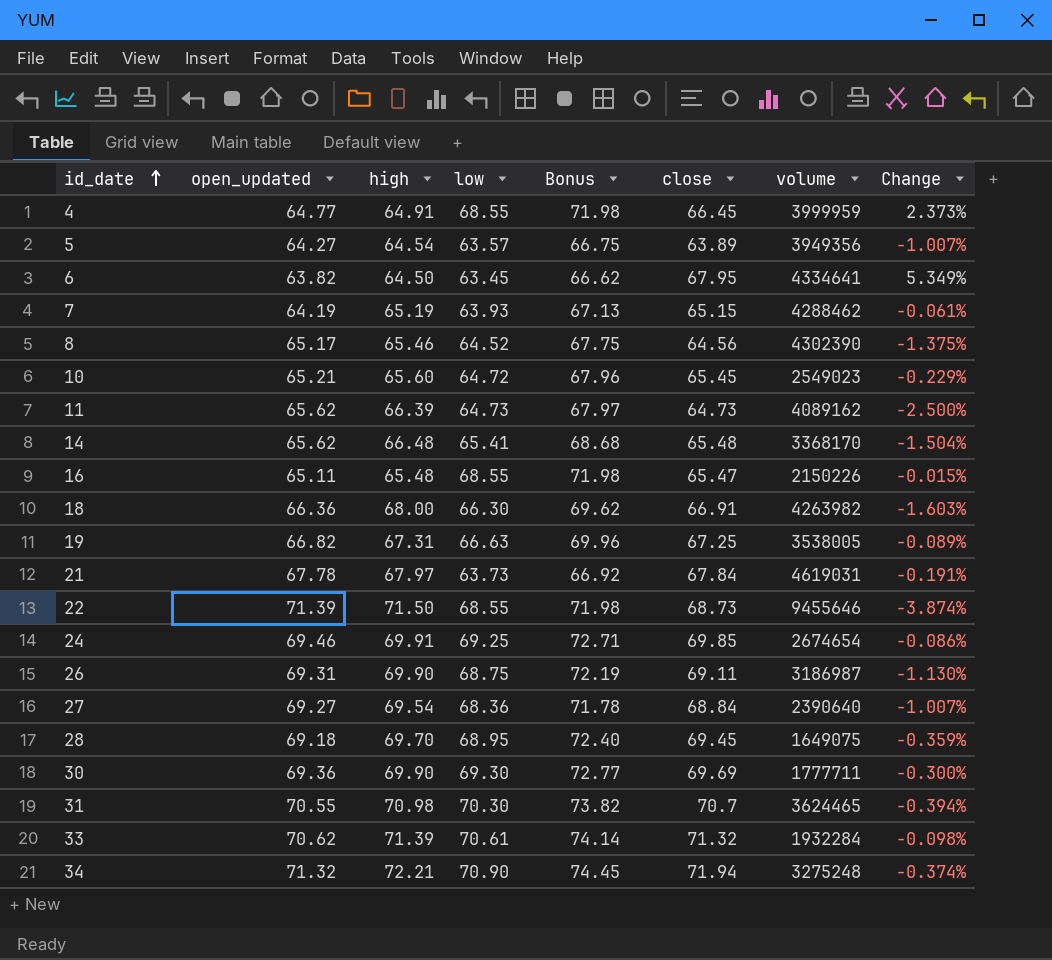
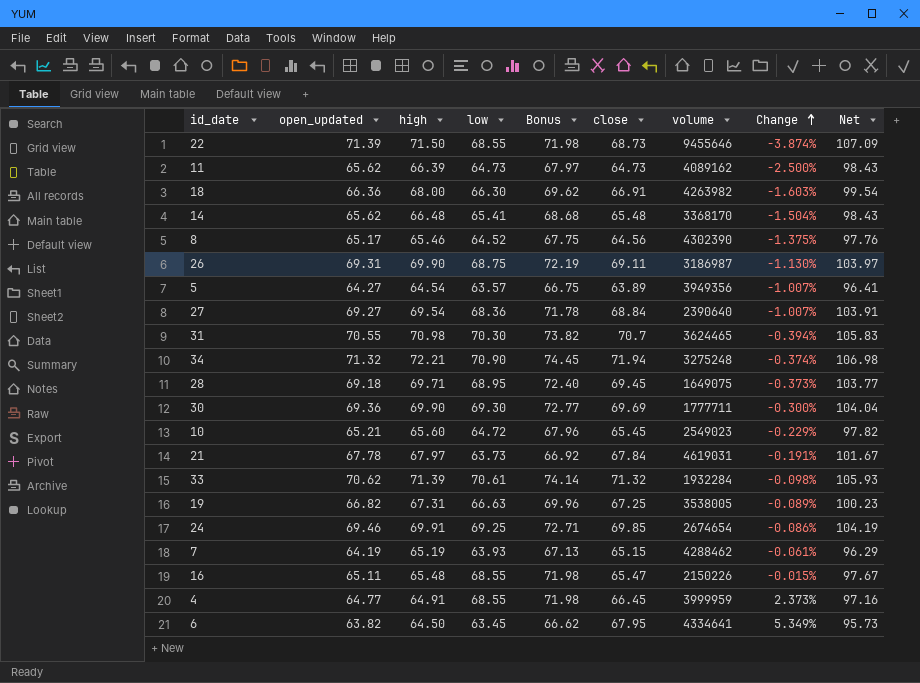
row order: id_date ascending -> Change ascending
column Net | formula: none -> [open_updated] * 1.5
28 | high: 69.70 -> 69.71
28 | Change: -0.359% -> -0.373%

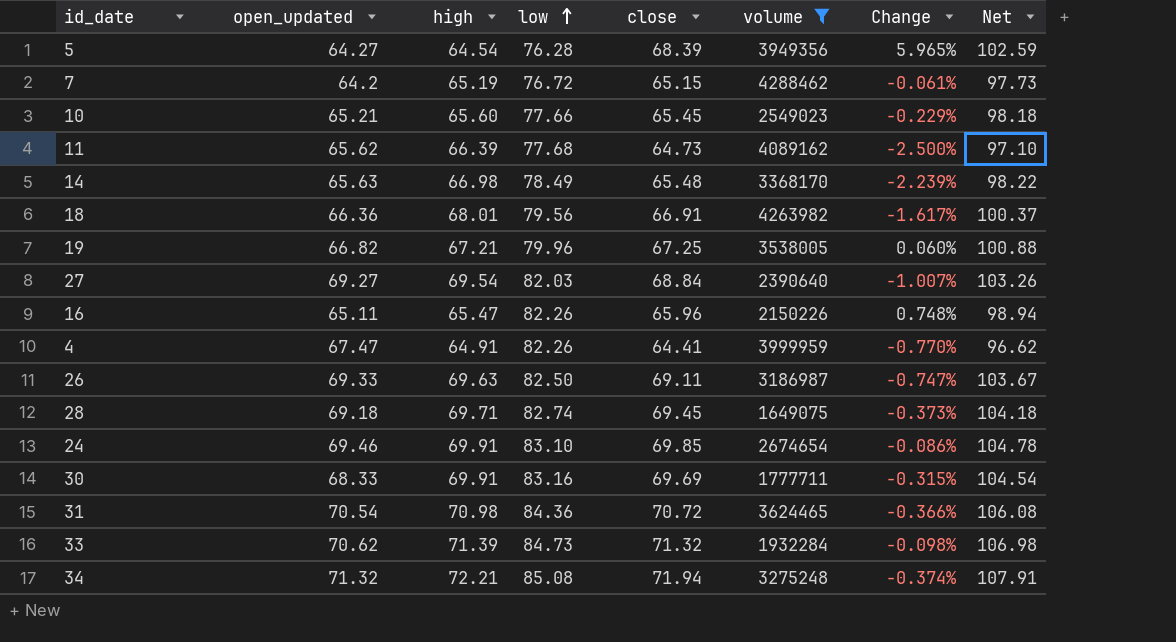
filter: none -> volume <= 4288462
row order: Change ascending -> low ascending
column Bonus | formula: [low] * 1.05 -> none
column Net | formula: [open_updated] * 1.5 -> [close] * 1.5
5 | low: 63.57 -> 76.28
5 | close: 63.89 -> 68.39
5 | Change: -1.007% -> 5.965%
7 | open_updated: 64.19 -> 64.2
7 | low: 63.93 -> 76.72
10 | low: 64.72 -> 77.66
11 | low: 64.73 -> 77.68
14 | open_updated: 65.62 -> 65.63
14 | high: 66.48 -> 66.98
14 | low: 65.41 -> 78.49
14 | Change: -1.504% -> -2.239%
18 | high: 68.00 -> 68.01
18 | low: 66.30 -> 79.56
18 | Change: -1.603% -> -1.617%
19 | high: 67.31 -> 67.21
19 | low: 66.63 -> 79.96
19 | Change: -0.089% -> 0.060%
27 | low: 68.36 -> 82.03
16 | high: 65.48 -> 65.47
16 | low: 68.55 -> 82.26
16 | close: 65.47 -> 65.96
16 | Change: -0.015% -> 0.748%
4 | open_updated: 64.77 -> 67.47
4 | low: 68.55 -> 82.26
4 | close: 66.45 -> 64.41
4 | Change: 2.373% -> -0.770%
26 | open_updated: 69.31 -> 69.33
26 | high: 69.90 -> 69.63
26 | low: 68.75 -> 82.50
26 | Change: -1.130% -> -0.747%
28 | low: 68.95 -> 82.74
24 | low: 69.25 -> 83.10
30 | open_updated: 69.36 -> 68.33
30 | high: 69.90 -> 69.91
30 | low: 69.30 -> 83.16
30 | Change: -0.300% -> -0.315%
31 | open_updated: 70.55 -> 70.54
31 | low: 70.30 -> 84.36
31 | close: 70.7 -> 70.72
31 | Change: -0.394% -> -0.366%
33 | low: 70.61 -> 84.73
34 | low: 70.90 -> 85.08

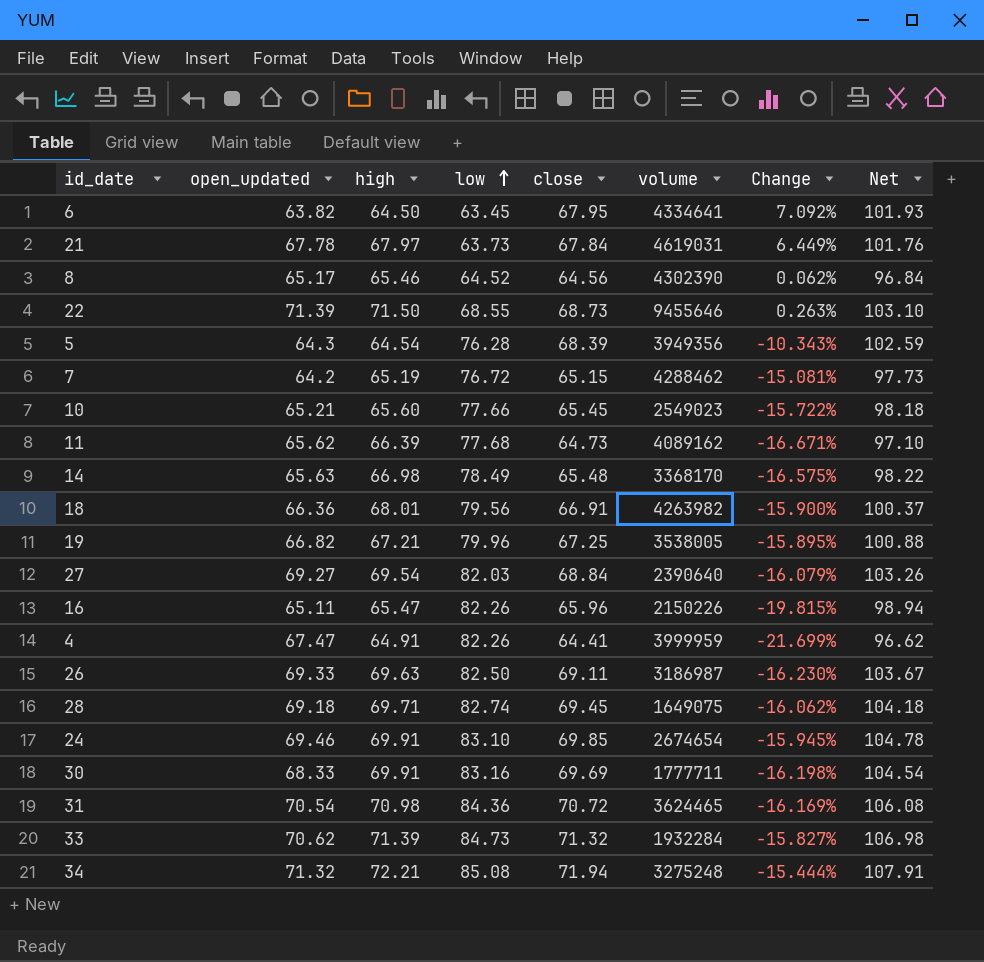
filter: volume <= 4288462 -> none
column Change | formula: ([close] - [high]) / [high] -> ([close] - [low]) / [low]
5 | open_updated: 64.27 -> 64.3

